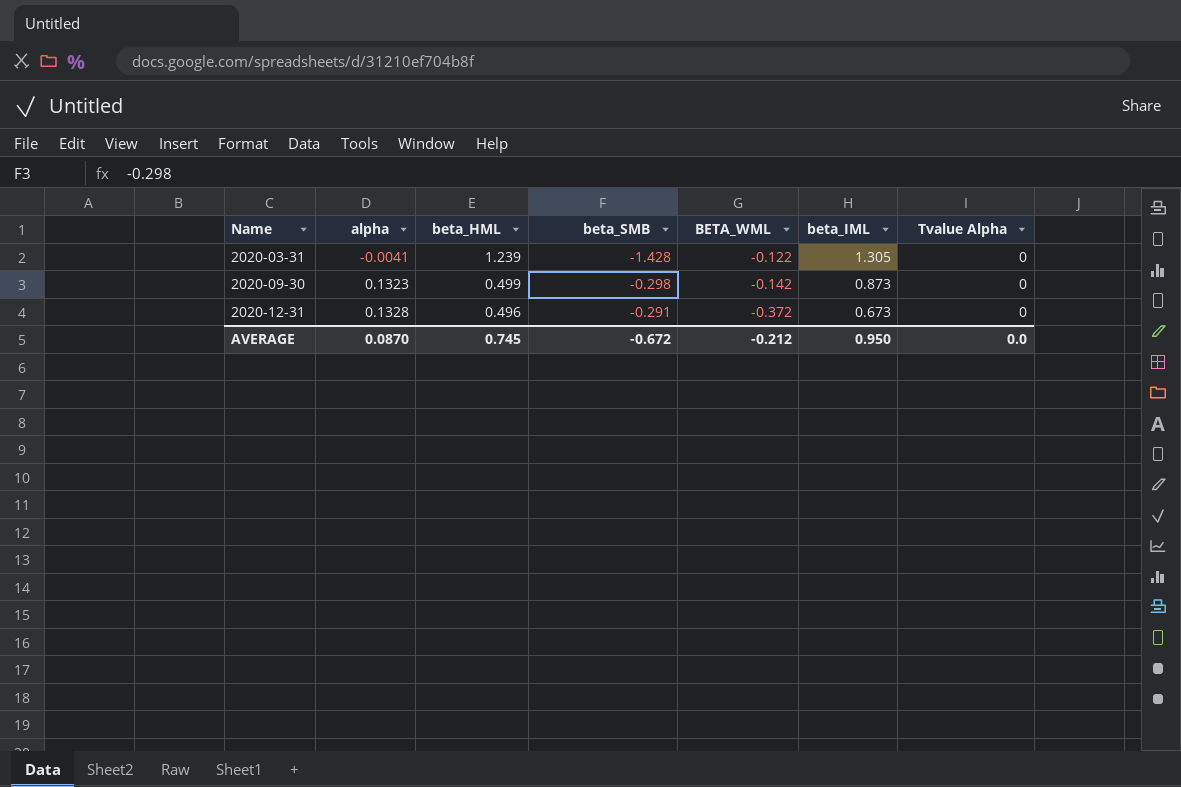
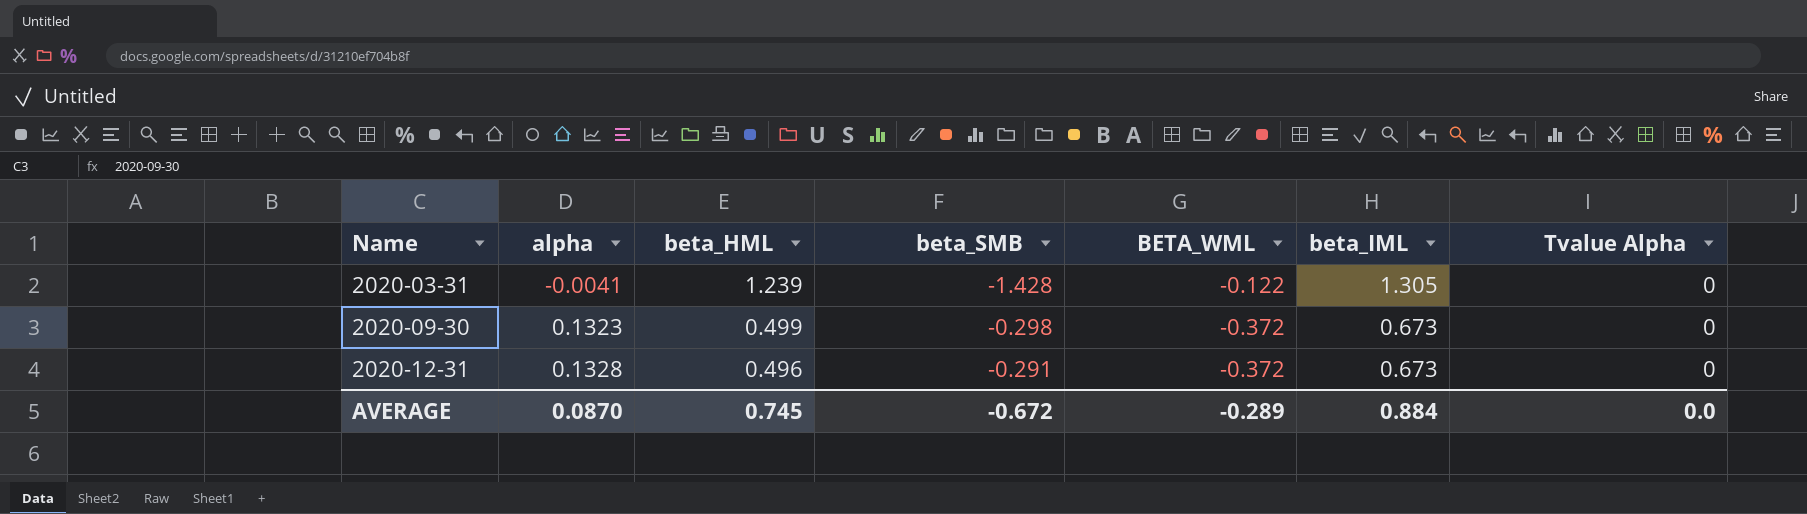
2020-09-30 | BETA_WML: -0.142 -> -0.372
2020-09-30 | beta_IML: 0.873 -> 0.673
AVERAGE | BETA_WML: -0.212 -> -0.289
AVERAGE | beta_IML: 0.950 -> 0.884

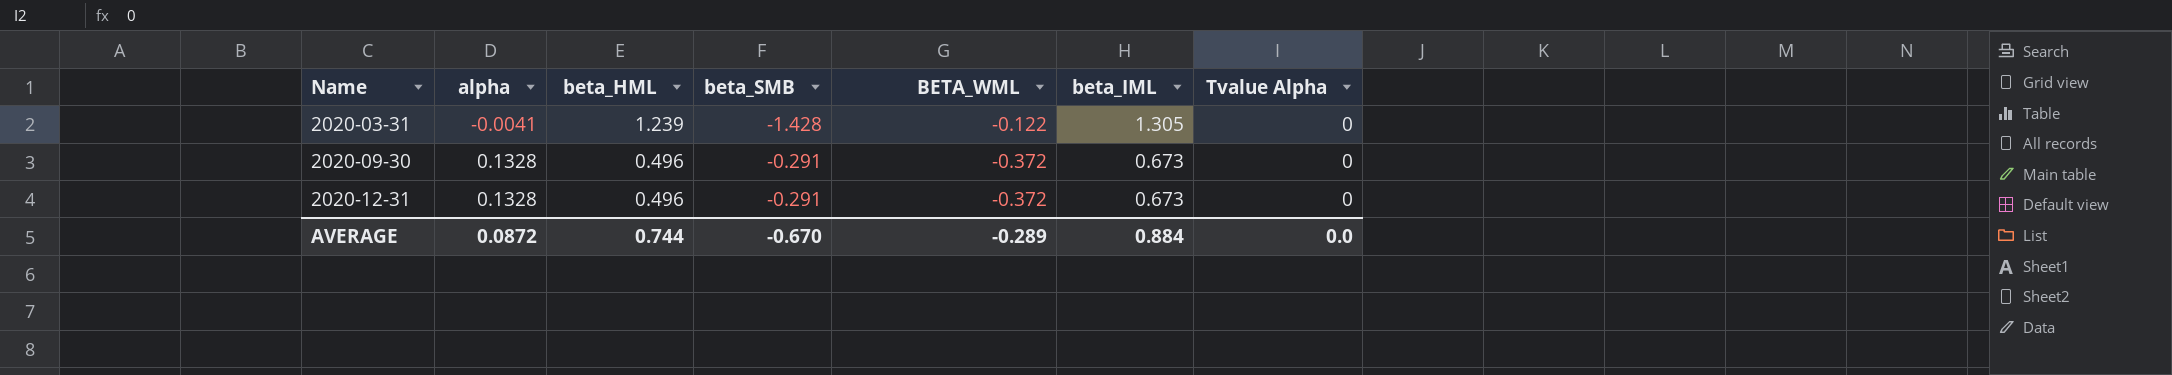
2020-09-30 | alpha: 0.1323 -> 0.1328
2020-09-30 | beta_HML: 0.499 -> 0.496
2020-09-30 | beta_SMB: -0.298 -> -0.291
AVERAGE | alpha: 0.0870 -> 0.0872
AVERAGE | beta_HML: 0.745 -> 0.744
AVERAGE | beta_SMB: -0.672 -> -0.670

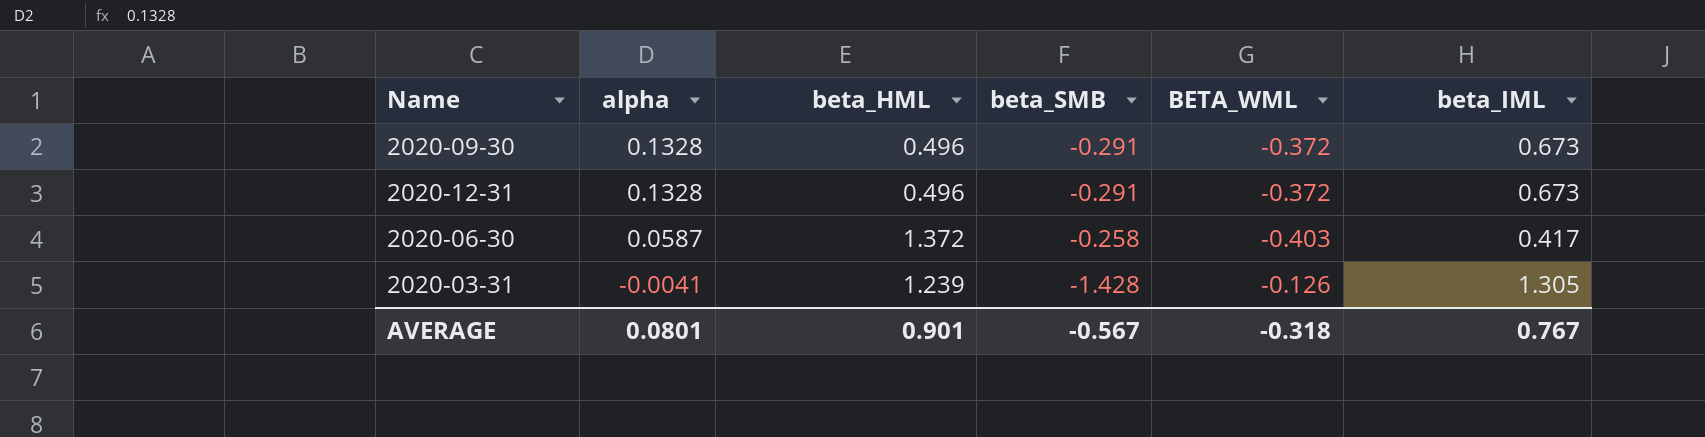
row order: Name ascending -> alpha descending
column Tvalue Alpha | position: 7 -> none
row 2020-06-30: none -> 0.0587 | 1.372 | -0.258 | -0.403 | 0.417
2020-03-31 | BETA_WML: -0.122 -> -0.126
AVERAGE | alpha: 0.0872 -> 0.0801
AVERAGE | beta_HML: 0.744 -> 0.901
AVERAGE | beta_SMB: -0.670 -> -0.567
AVERAGE | BETA_WML: -0.289 -> -0.318
AVERAGE | beta_IML: 0.884 -> 0.767

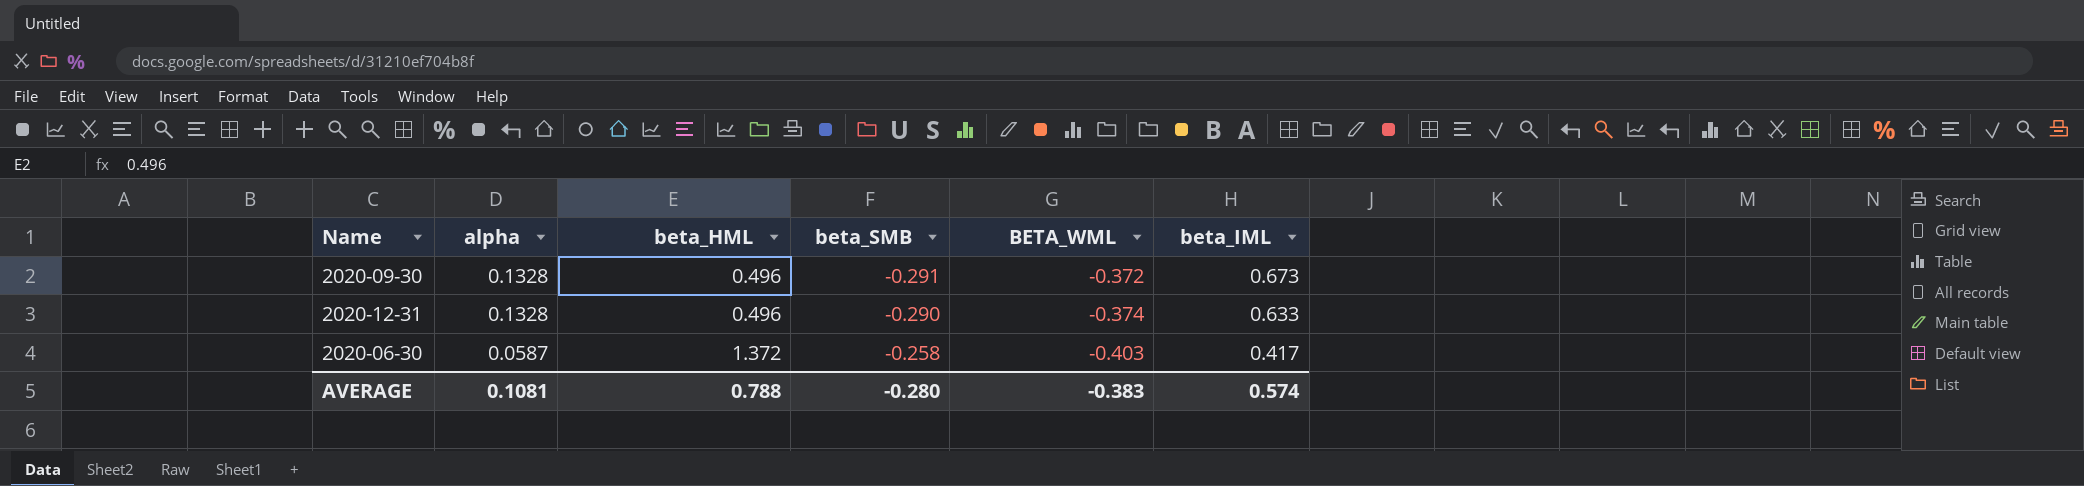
row 2020-03-31: -0.0041 | 1.239 | -1.428 | -0.126 | 1.305 -> none
2020-12-31 | beta_SMB: -0.291 -> -0.290
2020-12-31 | BETA_WML: -0.372 -> -0.374
2020-12-31 | beta_IML: 0.673 -> 0.633
AVERAGE | alpha: 0.0801 -> 0.1081
AVERAGE | beta_HML: 0.901 -> 0.788
AVERAGE | beta_SMB: -0.567 -> -0.280
AVERAGE | BETA_WML: -0.318 -> -0.383
AVERAGE | beta_IML: 0.767 -> 0.574

